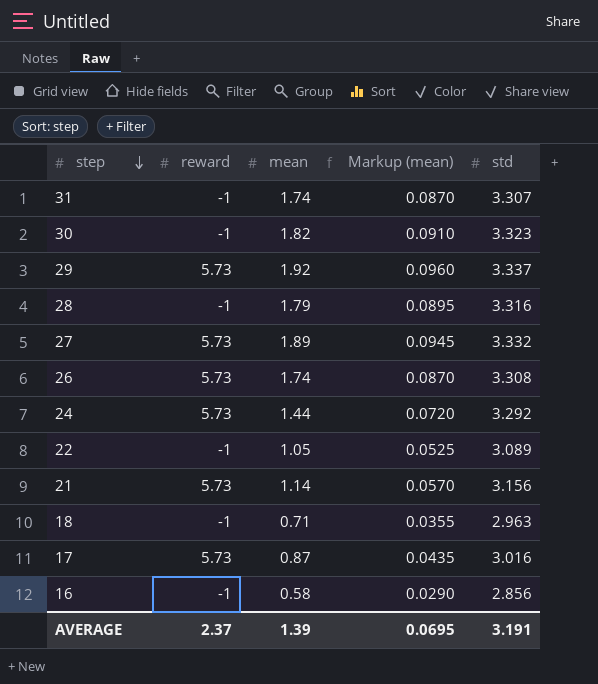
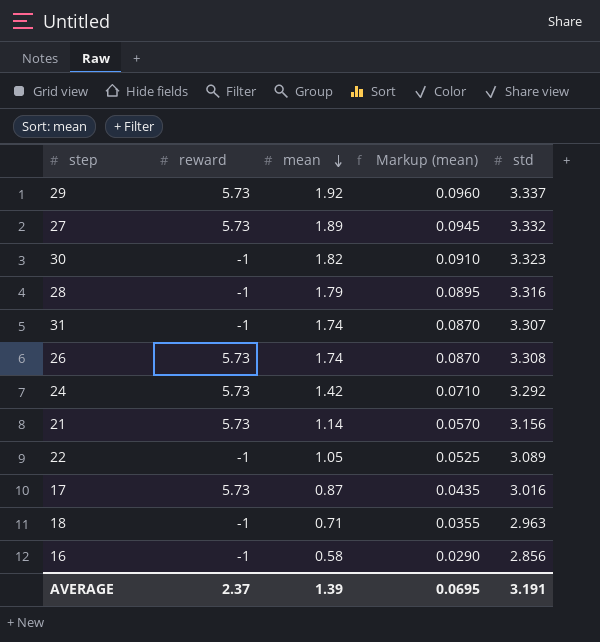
row order: step descending -> mean descending
24 | mean: 1.44 -> 1.42
24 | Markup (mean): 0.0720 -> 0.0710

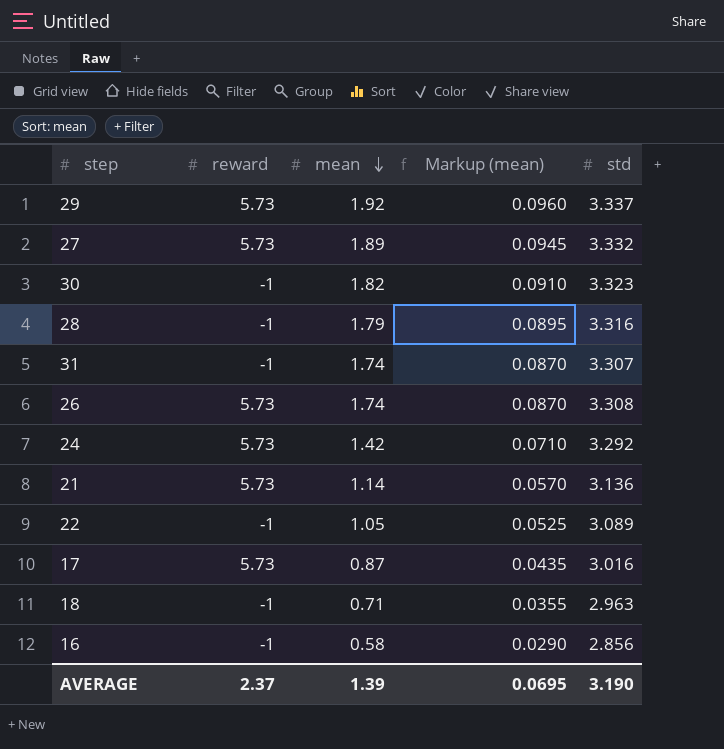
21 | std: 3.156 -> 3.136
AVERAGE | std: 3.191 -> 3.190

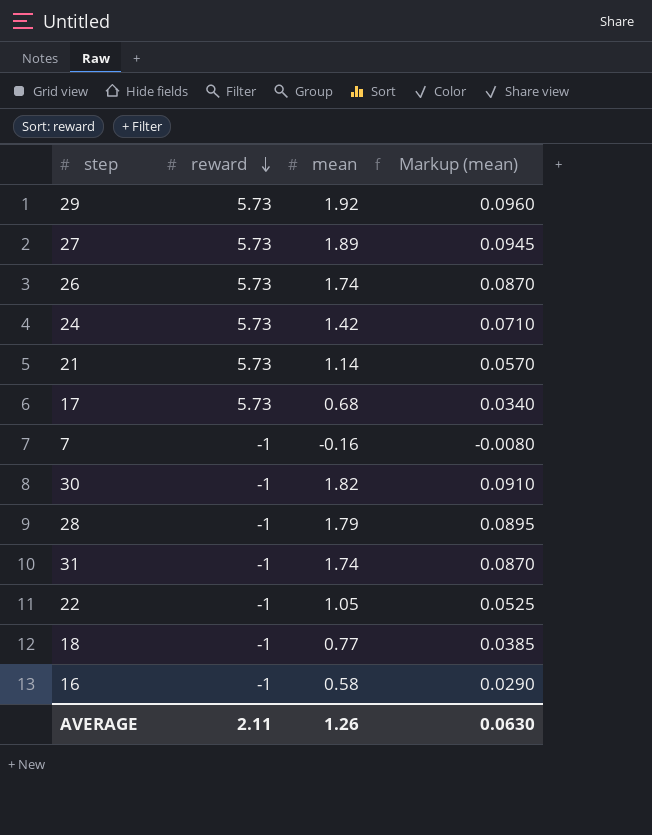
row order: mean descending -> reward descending
column std | position: 5 -> none
17 | mean: 0.87 -> 0.68
17 | Markup (mean): 0.0435 -> 0.0340
row 7: none -> -1 | -0.16 | -0.0080
18 | mean: 0.71 -> 0.77
18 | Markup (mean): 0.0355 -> 0.0385
AVERAGE | reward: 2.37 -> 2.11
AVERAGE | mean: 1.39 -> 1.26
AVERAGE | Markup (mean): 0.0695 -> 0.0630

